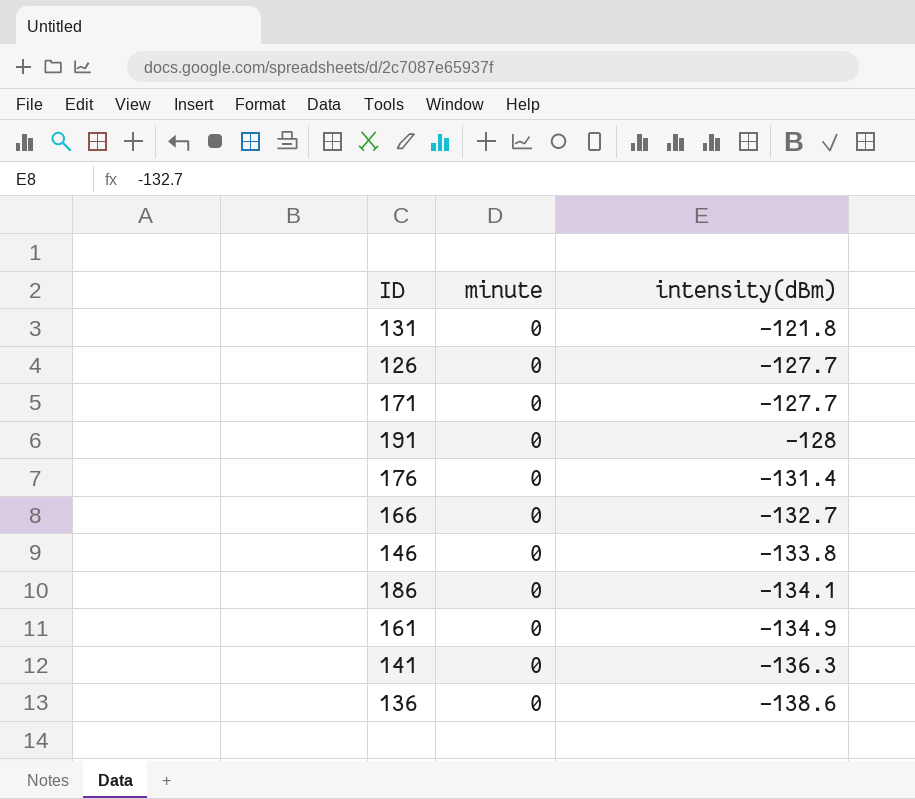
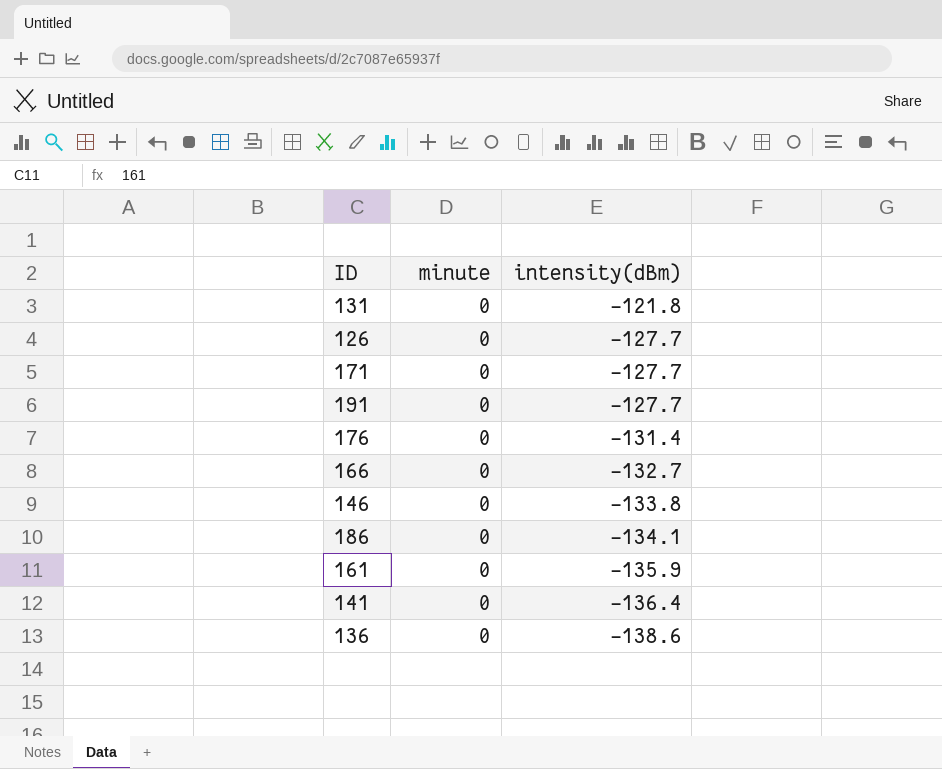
191 | intensity(dBm): -128 -> -127.7
161 | intensity(dBm): -134.9 -> -135.9
141 | intensity(dBm): -136.3 -> -136.4

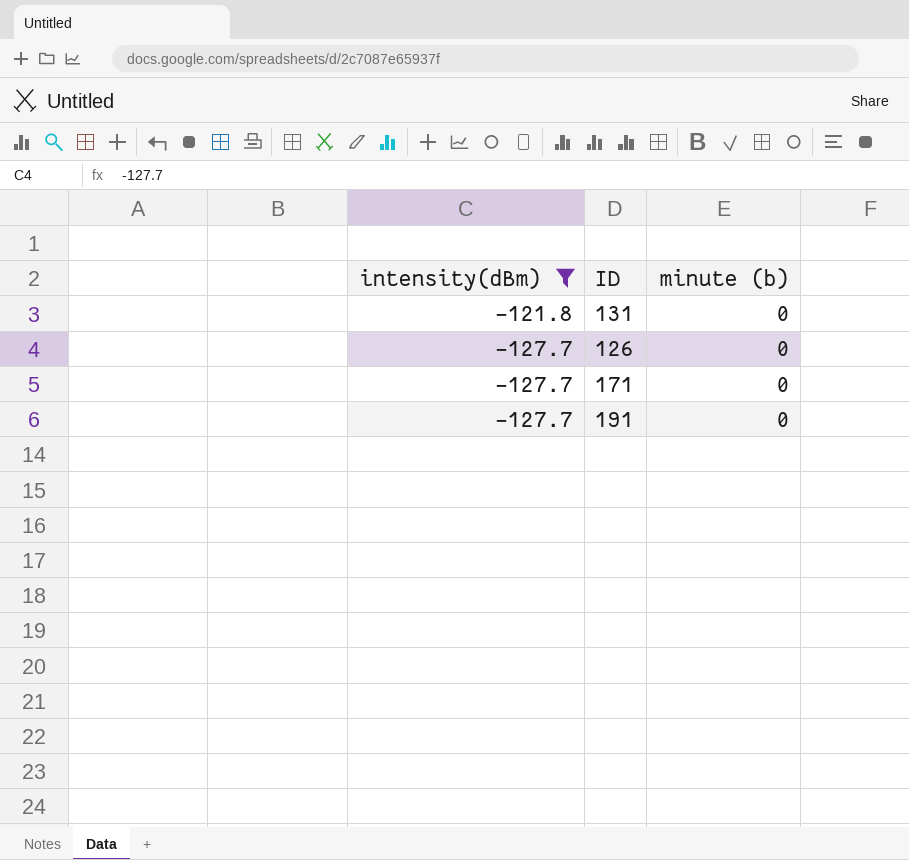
filter: none -> intensity(dBm) >= -127.7
column intensity(dBm) | position: 3 -> 1
column name: minute -> minute (b)

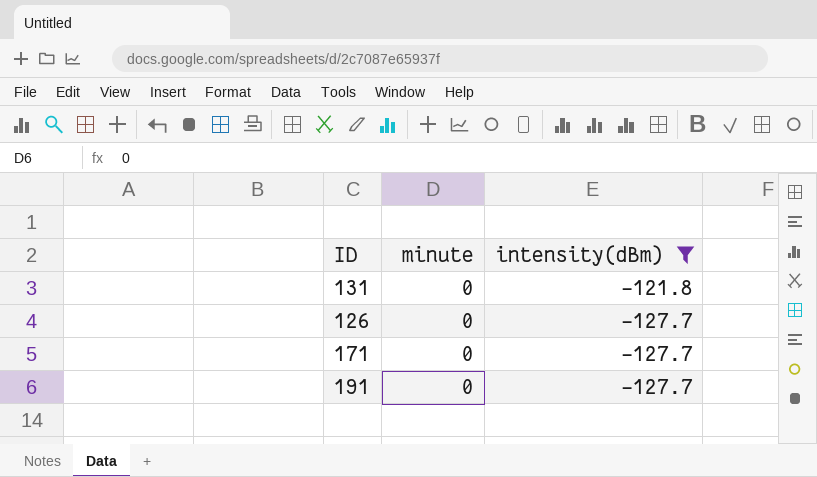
column name: minute (b) -> minute
column intensity(dBm) | position: 1 -> 3

